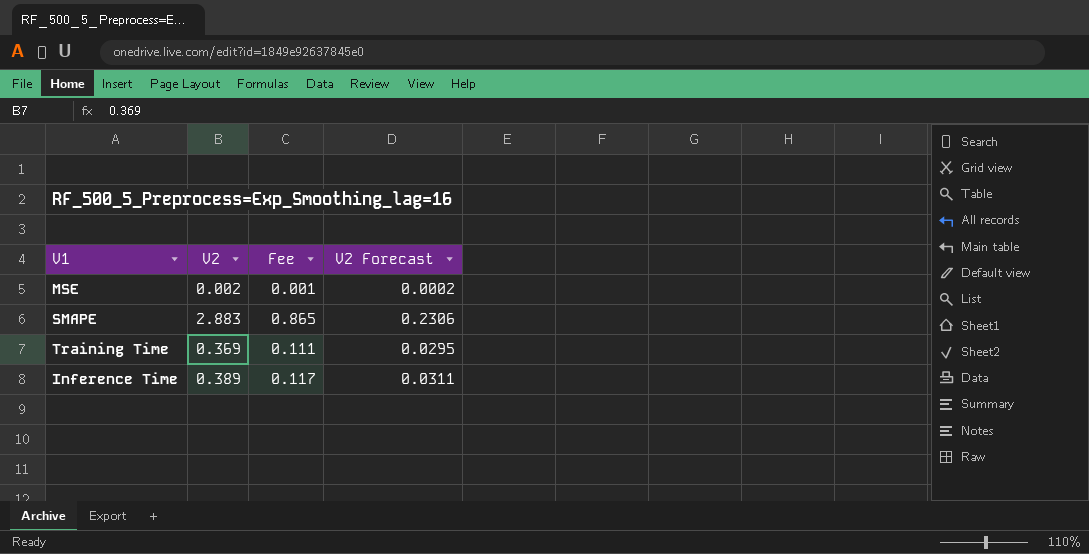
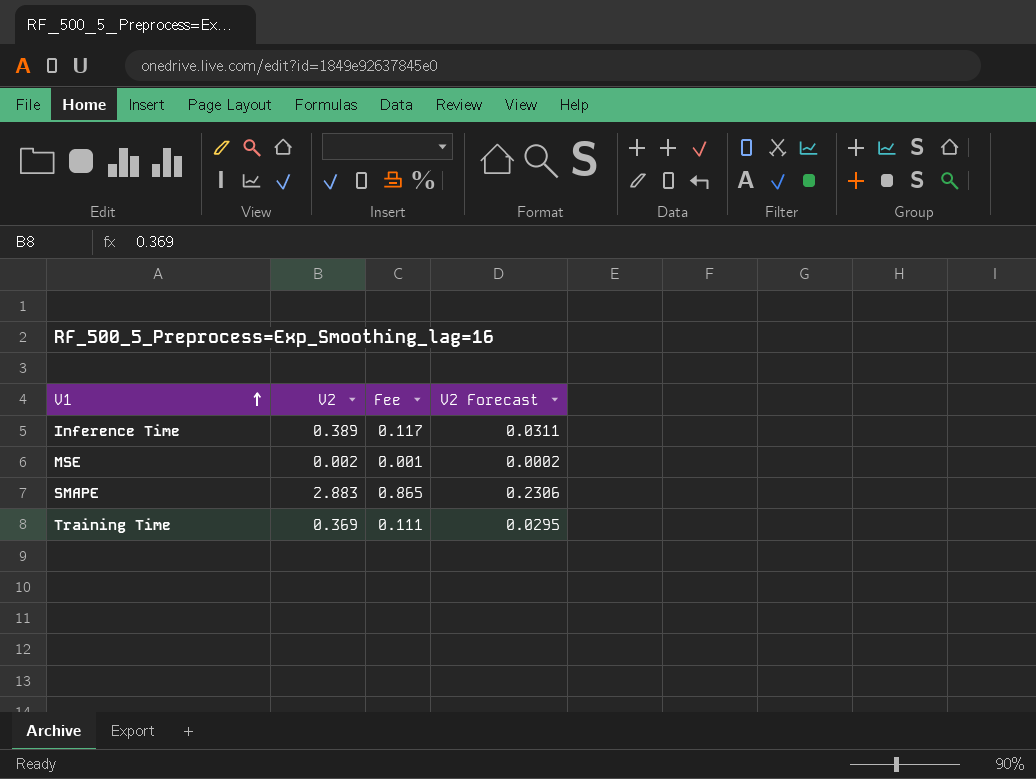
row order: none -> V1 ascending

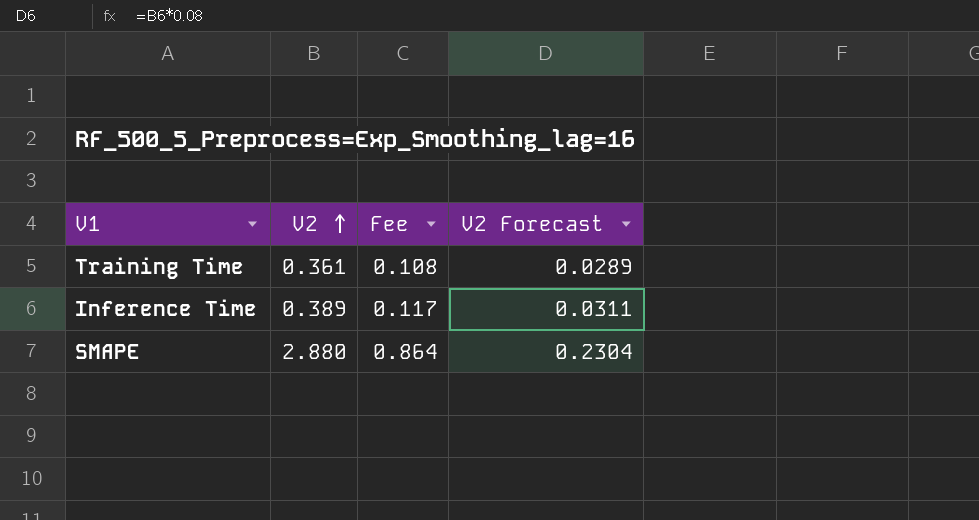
row order: V1 ascending -> V2 ascending
row MSE: 0.002 | 0.001 | 0.0002 -> none
Training Time | V2: 0.369 -> 0.361
Training Time | Fee: 0.111 -> 0.108
Training Time | V2 Forecast: 0.0295 -> 0.0289
SMAPE | V2: 2.883 -> 2.880
SMAPE | Fee: 0.865 -> 0.864
SMAPE | V2 Forecast: 0.2306 -> 0.2304

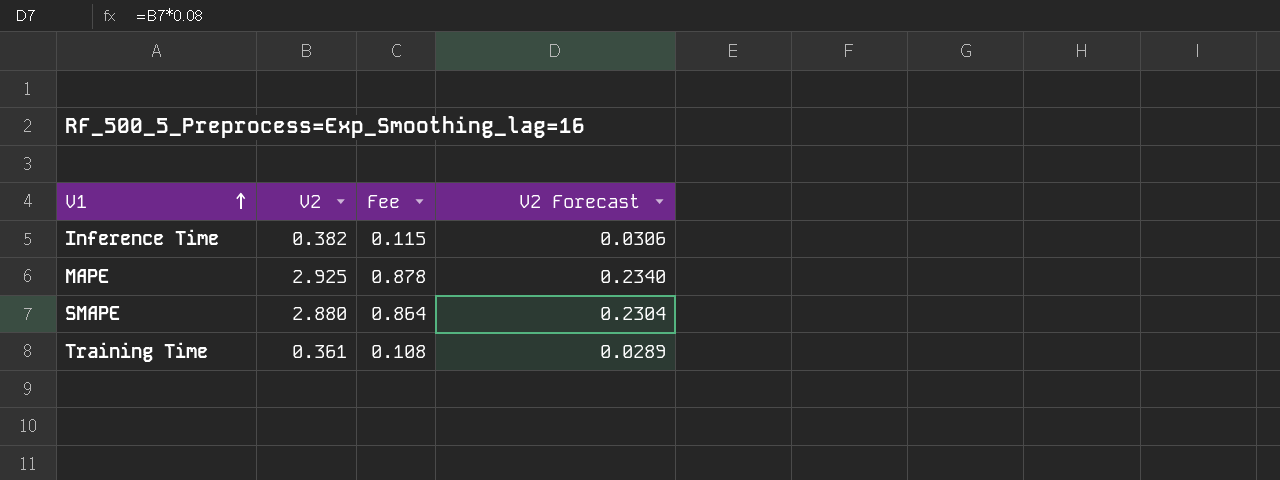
row order: V2 ascending -> V1 ascending
Inference Time | V2: 0.389 -> 0.382
Inference Time | Fee: 0.117 -> 0.115
Inference Time | V2 Forecast: 0.0311 -> 0.0306
row MAPE: none -> 2.925 | 0.878 | 0.2340

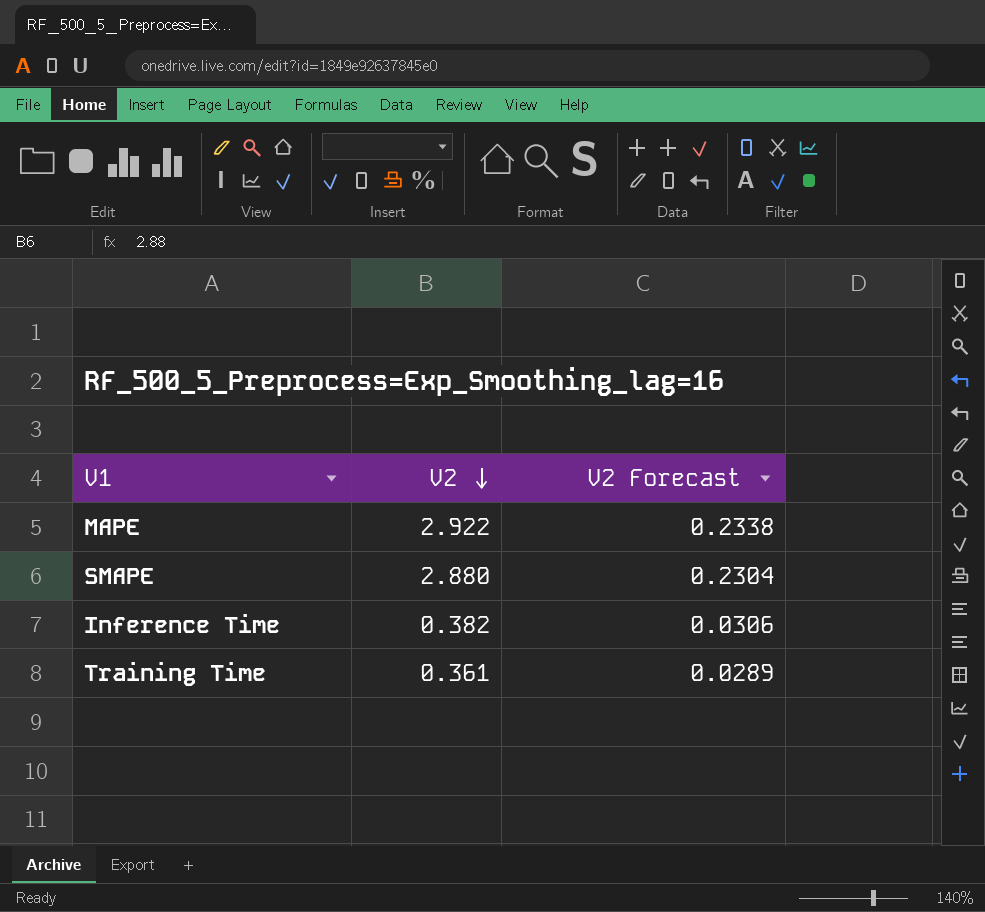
row order: V1 ascending -> V2 descending
column Fee | formula: [V2] * 0.3 -> none
MAPE | V2: 2.925 -> 2.922
MAPE | V2 Forecast: 0.2340 -> 0.2338

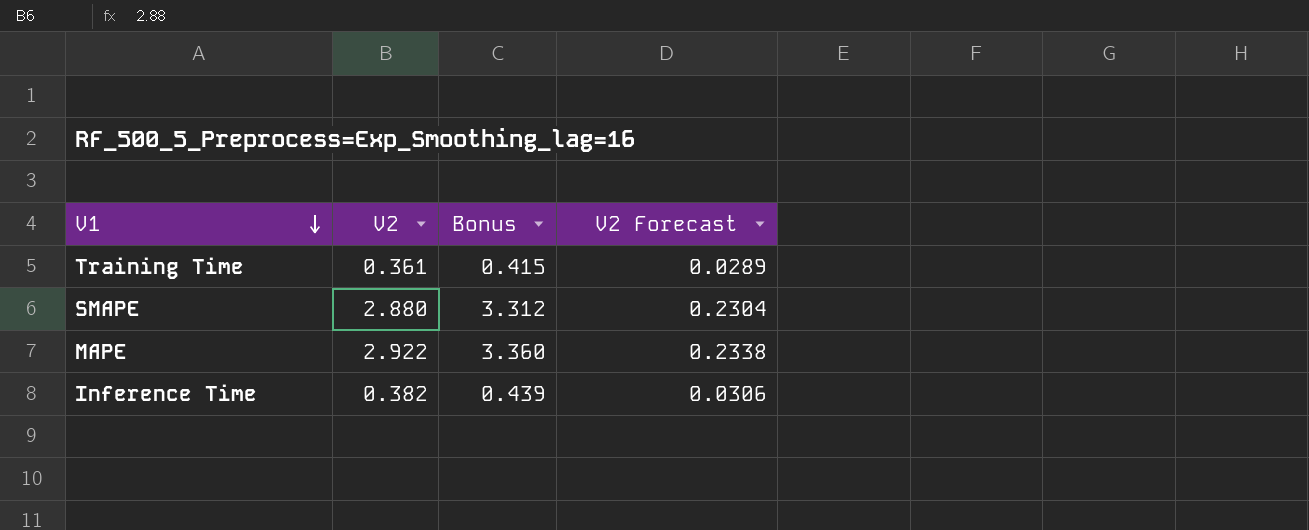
row order: V2 descending -> V1 descending
column Bonus | formula: none -> [V2] * 1.15

